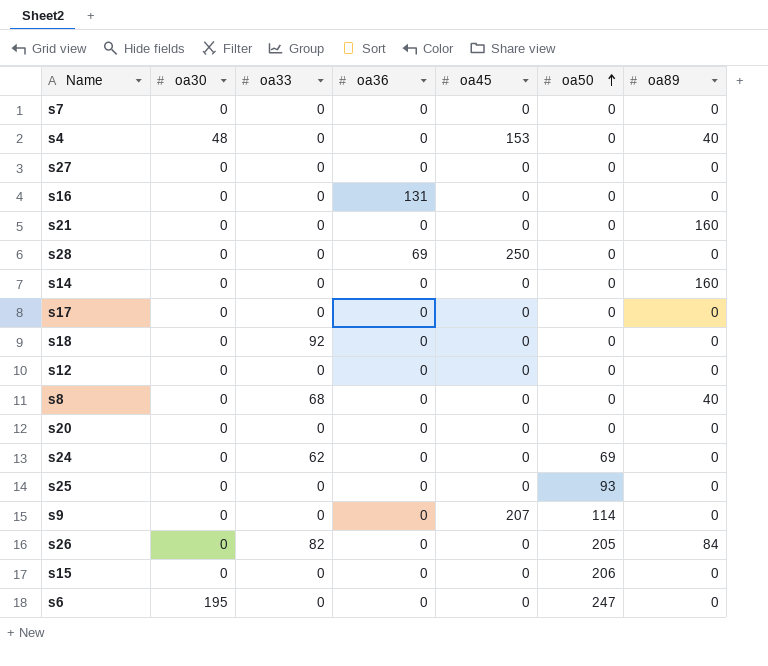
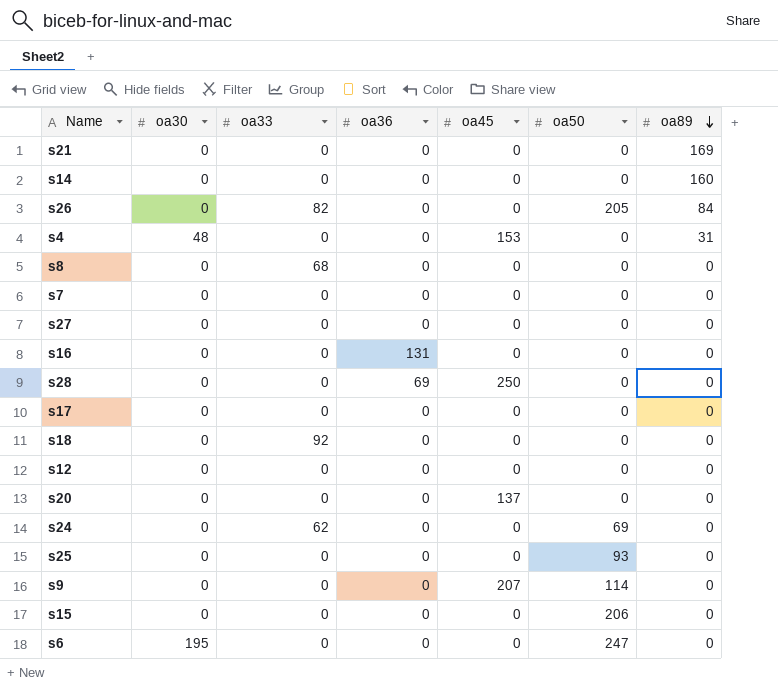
row order: oa50 ascending -> oa89 descending
s21 | oa89: 160 -> 169
s4 | oa89: 40 -> 31
s8 | oa89: 40 -> 0
s20 | oa45: 0 -> 137

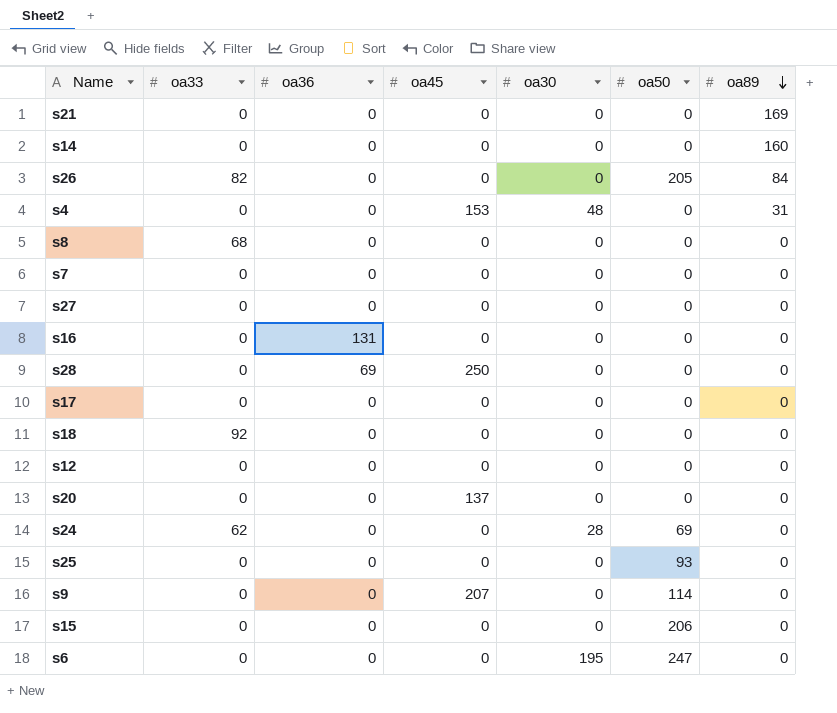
column oa30 | position: 2 -> 5
s24 | oa30: 0 -> 28

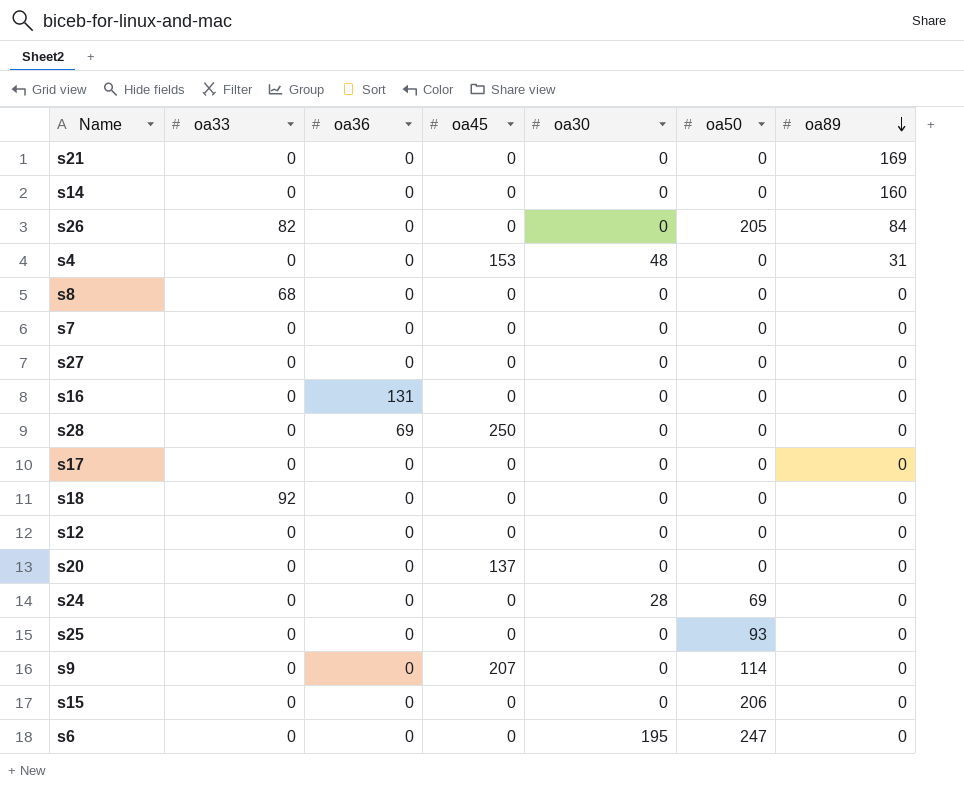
s24 | oa33: 62 -> 0

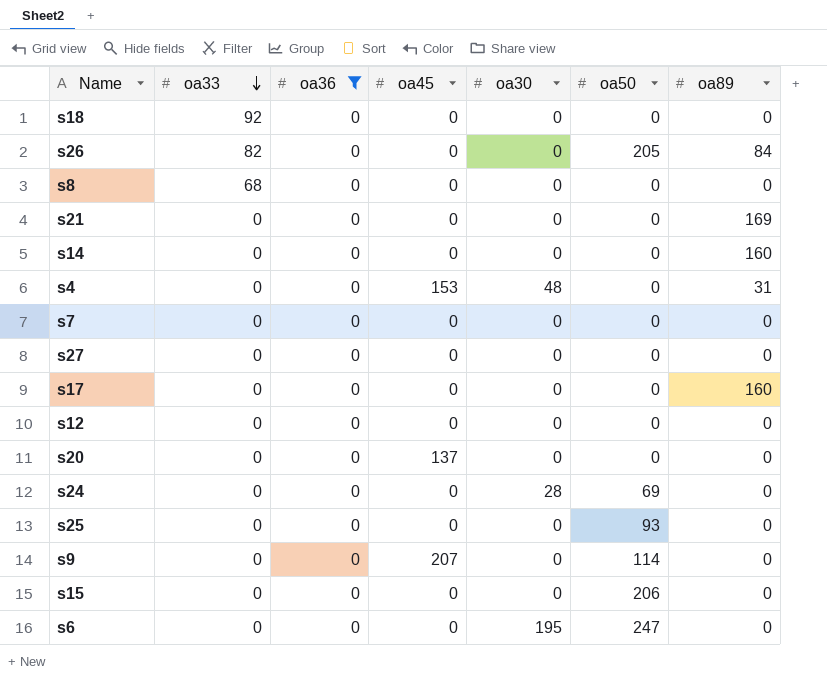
filter: none -> oa36 = 0
row order: oa89 descending -> oa33 descending
s17 | oa89: 0 -> 160

